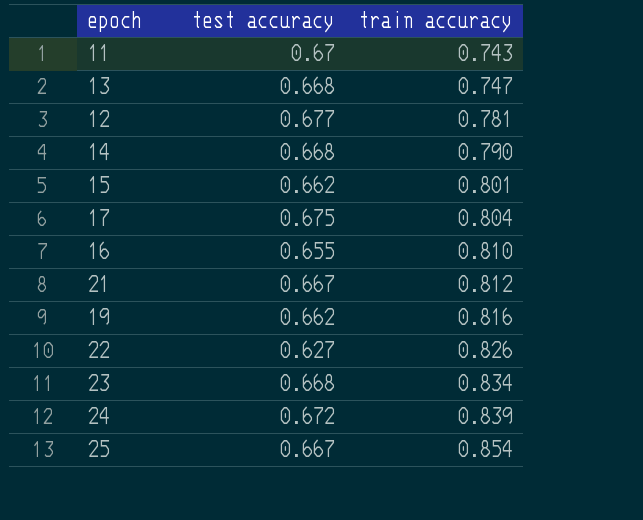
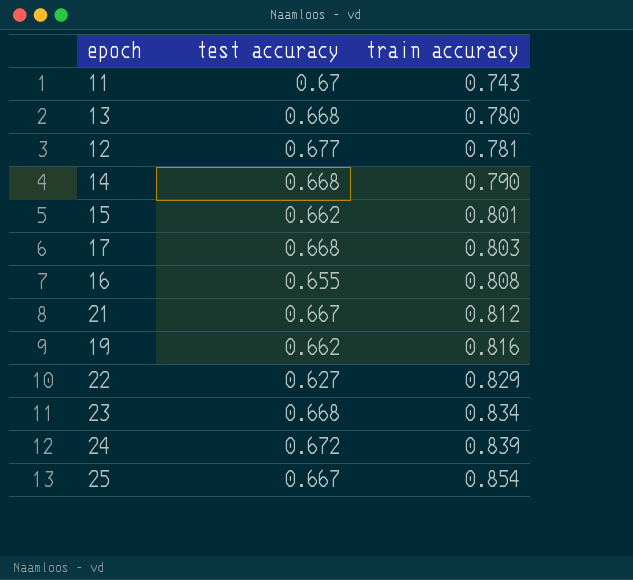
13 | train accuracy: 0.747 -> 0.780
17 | test accuracy: 0.675 -> 0.668
17 | train accuracy: 0.804 -> 0.803
16 | train accuracy: 0.810 -> 0.808
22 | train accuracy: 0.826 -> 0.829

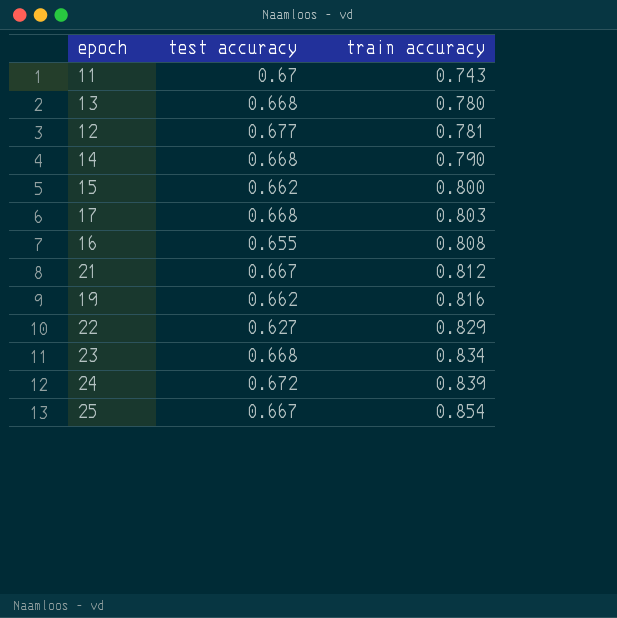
15 | train accuracy: 0.801 -> 0.800

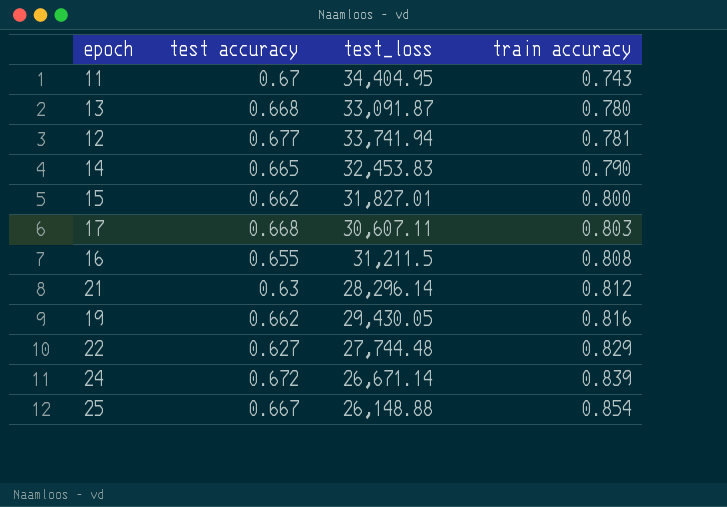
column test_loss | position: none -> 3
row 23: 0.668 | 0.834 -> none
14 | test accuracy: 0.668 -> 0.665
21 | test accuracy: 0.667 -> 0.63

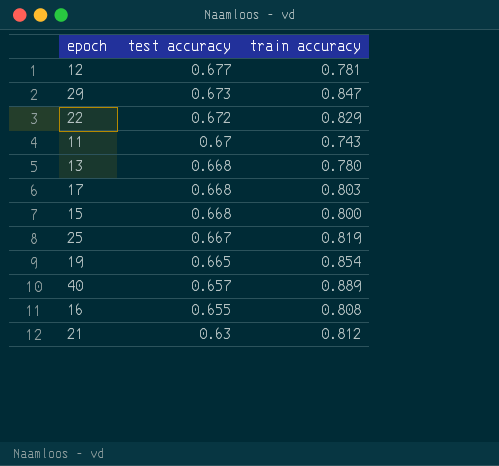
row order: train accuracy ascending -> test accuracy descending
column test_loss | position: 3 -> none
row 14: 0.665 | 32,453.83 | 0.790 -> none
row 24: 0.672 | 26,671.14 | 0.839 -> none
row 29: none -> 0.673 | 0.847
22 | test accuracy: 0.627 -> 0.672
15 | test accuracy: 0.662 -> 0.668
25 | train accuracy: 0.854 -> 0.819
19 | test accuracy: 0.662 -> 0.665
19 | train accuracy: 0.816 -> 0.854
row 40: none -> 0.657 | 0.889

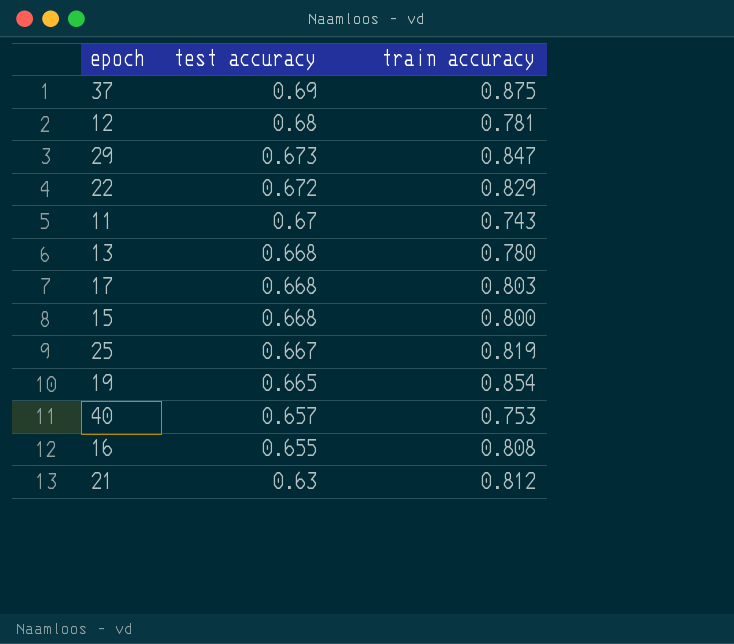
row 37: none -> 0.69 | 0.875
12 | test accuracy: 0.677 -> 0.68
40 | train accuracy: 0.889 -> 0.753

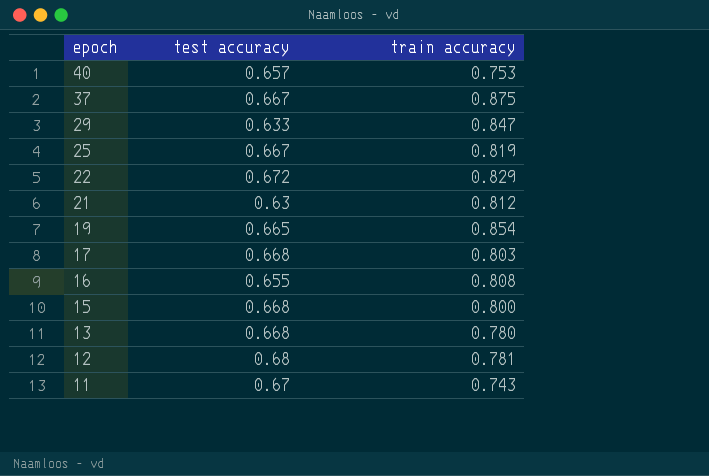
row order: test accuracy descending -> epoch descending
37 | test accuracy: 0.69 -> 0.667
29 | test accuracy: 0.673 -> 0.633

